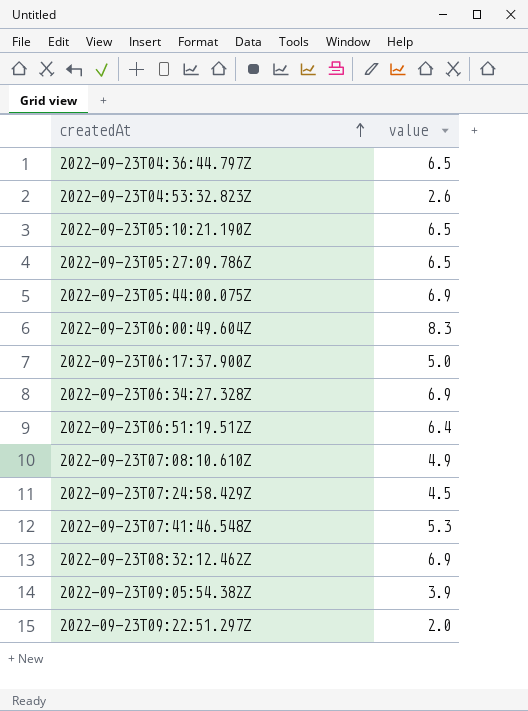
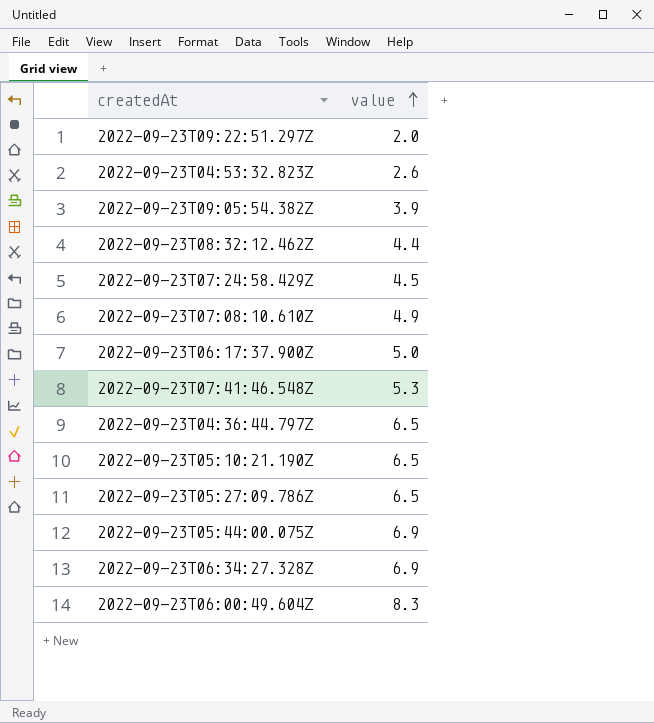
row order: createdAt ascending -> value ascending
row 2022-09-23T06:51:19.512Z: 6.4 -> none
2022-09-23T08:32:12.462Z | value: 6.9 -> 4.4

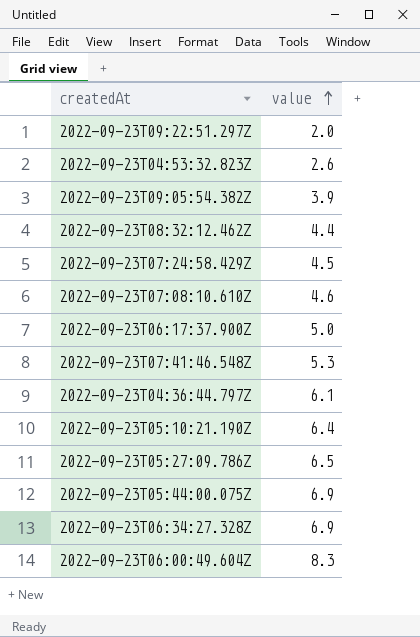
2022-09-23T07:08:10.610Z | value: 4.9 -> 4.6
2022-09-23T04:36:44.797Z | value: 6.5 -> 6.1
2022-09-23T05:10:21.190Z | value: 6.5 -> 6.4

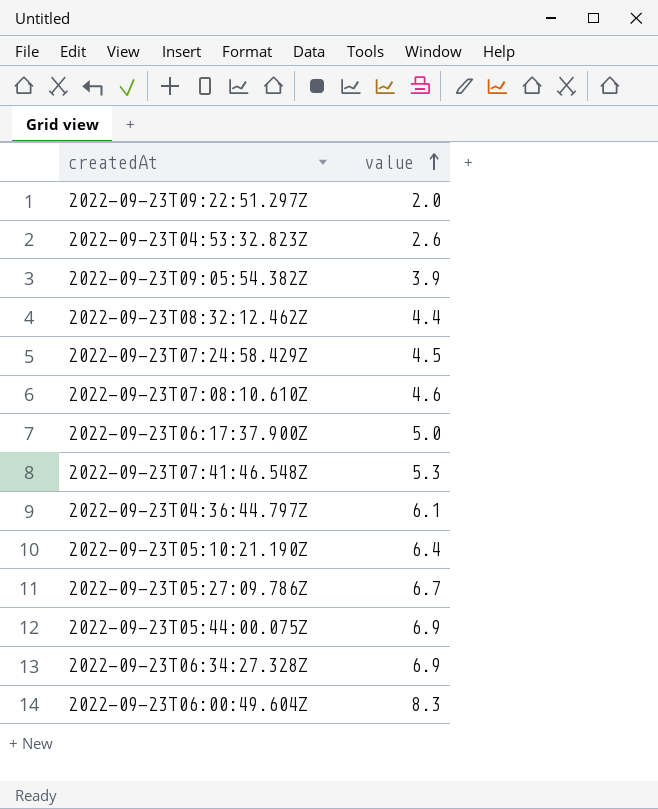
2022-09-23T05:27:09.786Z | value: 6.5 -> 6.7

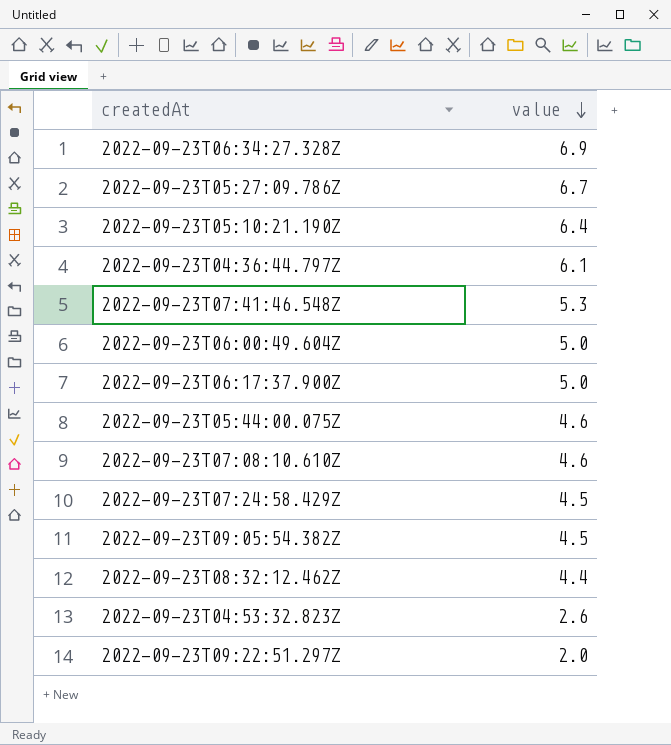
row order: value ascending -> value descending
2022-09-23T06:00:49.604Z | value: 8.3 -> 5.0
2022-09-23T05:44:00.075Z | value: 6.9 -> 4.6
2022-09-23T09:05:54.382Z | value: 3.9 -> 4.5

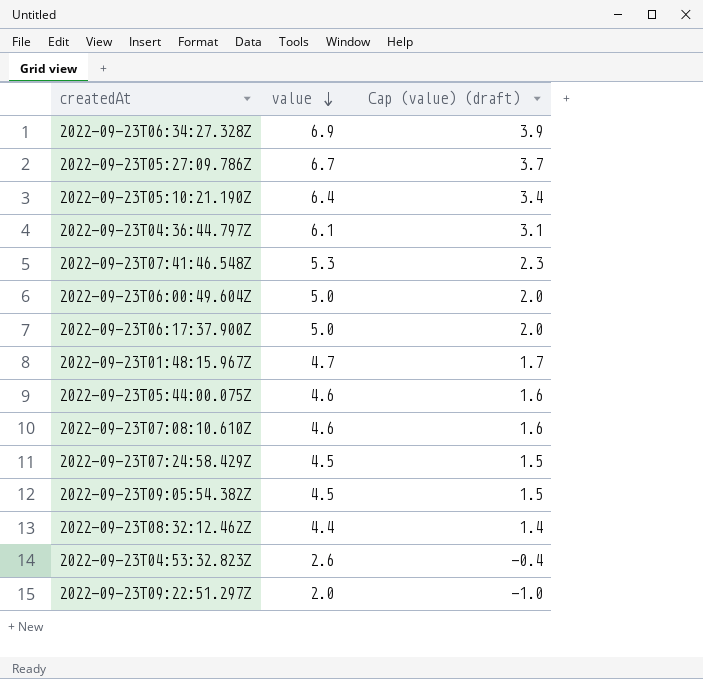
column Cap (value) (draft) | formula: none -> [value] - 3
row 2022-09-23T01:48:15.967Z: none -> 4.7 | 1.7

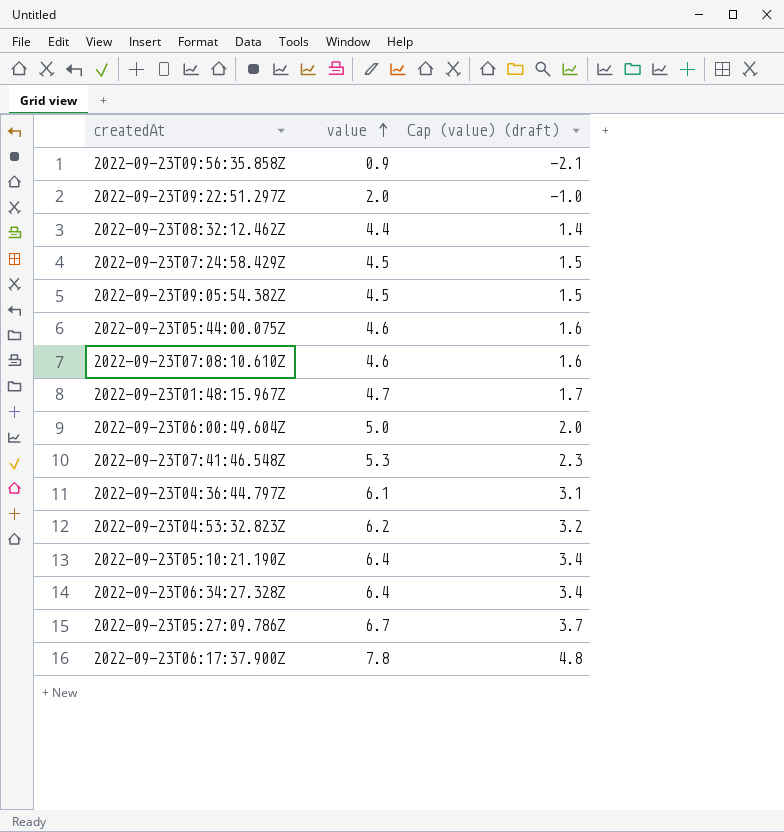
row order: value descending -> value ascending
row 2022-09-23T09:56:35.858Z: none -> 0.9 | -2.1
2022-09-23T04:53:32.823Z | value: 2.6 -> 6.2
2022-09-23T04:53:32.823Z | Cap (value) (draft): -0.4 -> 3.2
2022-09-23T06:34:27.328Z | value: 6.9 -> 6.4
2022-09-23T06:34:27.328Z | Cap (value) (draft): 3.9 -> 3.4
2022-09-23T06:17:37.900Z | value: 5.0 -> 7.8
2022-09-23T06:17:37.900Z | Cap (value) (draft): 2.0 -> 4.8

